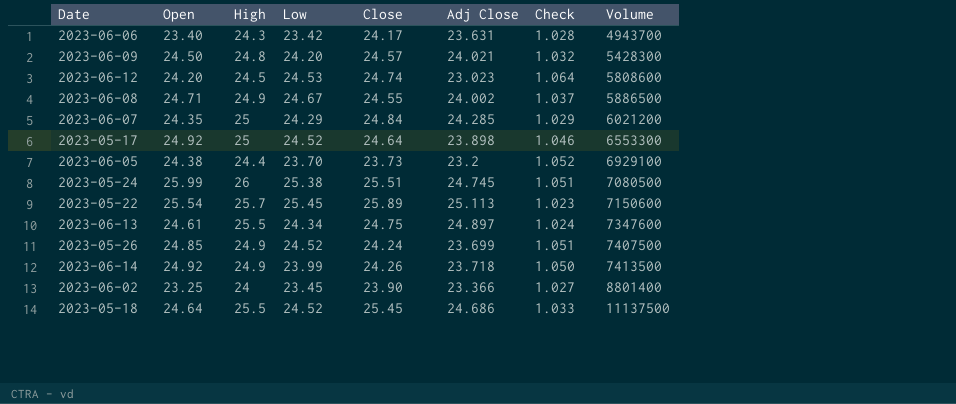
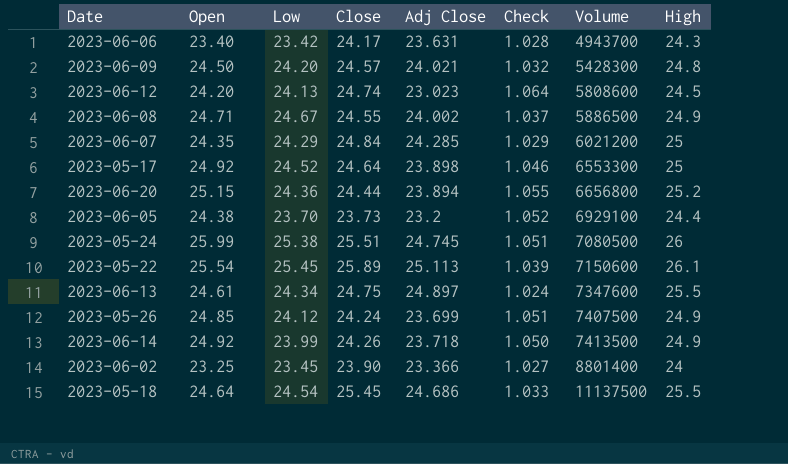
column High | position: 3 -> 8
2023-06-12 | Low: 24.53 -> 24.13
row 2023-06-20: none -> 25.15 | 24.36 | 24.44 | 23.894 | 1.055 | 6656800 | 25.2
2023-05-22 | Check: 1.023 -> 1.039
2023-05-22 | High: 25.7 -> 26.1
2023-05-26 | Low: 24.52 -> 24.12
2023-05-18 | Low: 24.52 -> 24.54

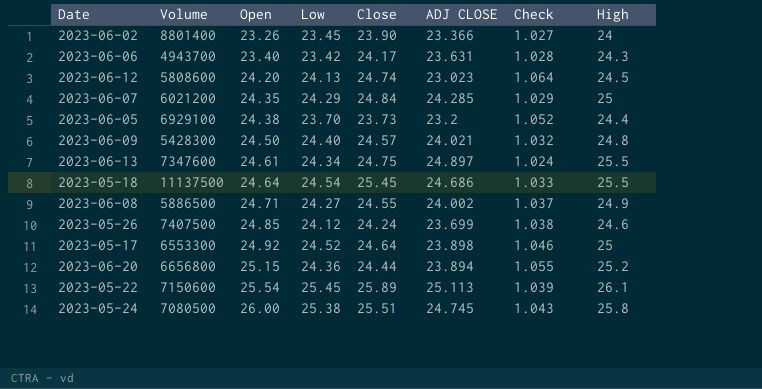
row order: Volume ascending -> Open ascending
column Volume | position: 7 -> 2
column name: Adj Close -> ADJ CLOSE
row 2023-06-14: 24.92 | 23.99 | 24.26 | 23.718 | 1.050 | 7413500 | 24.9 -> none
2023-06-02 | Open: 23.25 -> 23.26
2023-06-09 | Low: 24.20 -> 24.40
2023-06-08 | Low: 24.67 -> 24.27
2023-05-26 | Check: 1.051 -> 1.038
2023-05-26 | High: 24.9 -> 24.6
2023-05-24 | Open: 25.99 -> 26.00
2023-05-24 | Check: 1.051 -> 1.043
2023-05-24 | High: 26 -> 25.8

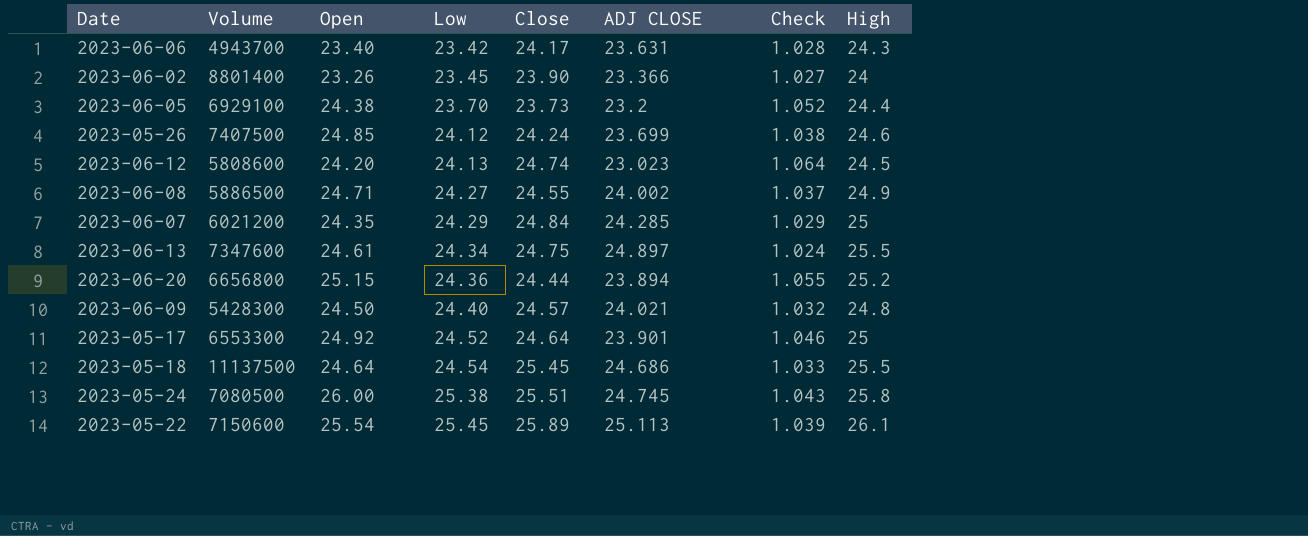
row order: Open ascending -> Low ascending
2023-05-17 | ADJ CLOSE: 23.898 -> 23.901

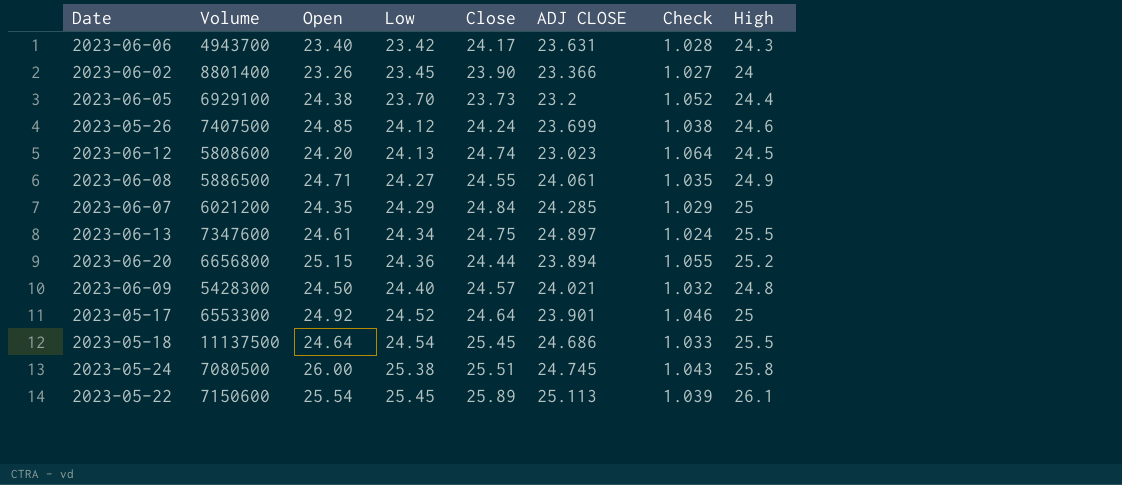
2023-06-08 | ADJ CLOSE: 24.002 -> 24.061
2023-06-08 | Check: 1.037 -> 1.035

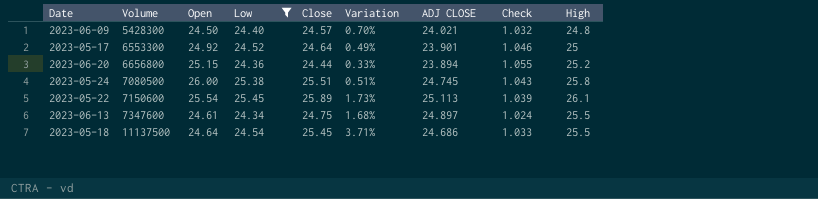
filter: none -> Low >= 24.34
row order: Low ascending -> Volume ascending
column Variation | formula: none -> ([Close] - [Low]) / [Low]

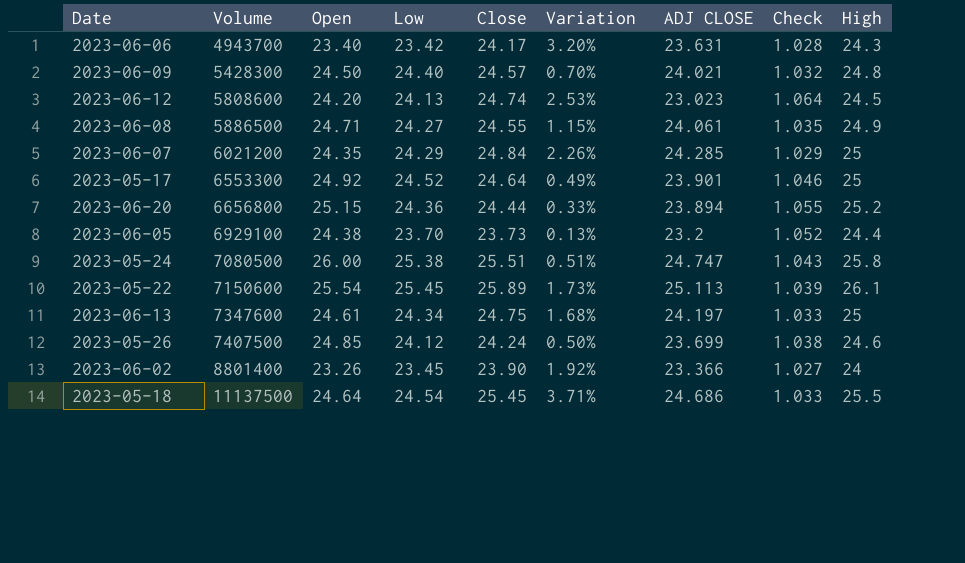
filter: Low >= 24.34 -> none
2023-05-24 | ADJ CLOSE: 24.745 -> 24.747
2023-06-13 | ADJ CLOSE: 24.897 -> 24.197
2023-06-13 | Check: 1.024 -> 1.033
2023-06-13 | High: 25.5 -> 25

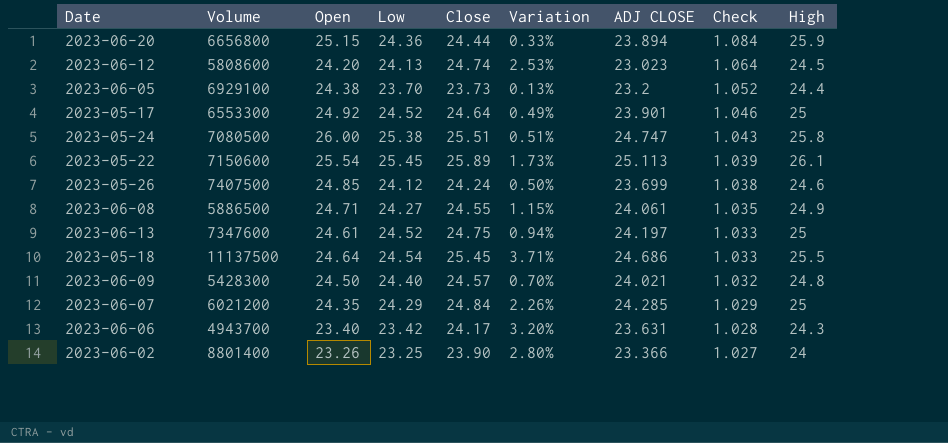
row order: Volume ascending -> Check descending
2023-06-20 | Check: 1.055 -> 1.084
2023-06-20 | High: 25.2 -> 25.9
2023-06-13 | Low: 24.34 -> 24.52
2023-06-13 | Variation: 1.68% -> 0.94%
2023-06-02 | Low: 23.45 -> 23.25
2023-06-02 | Variation: 1.92% -> 2.80%

